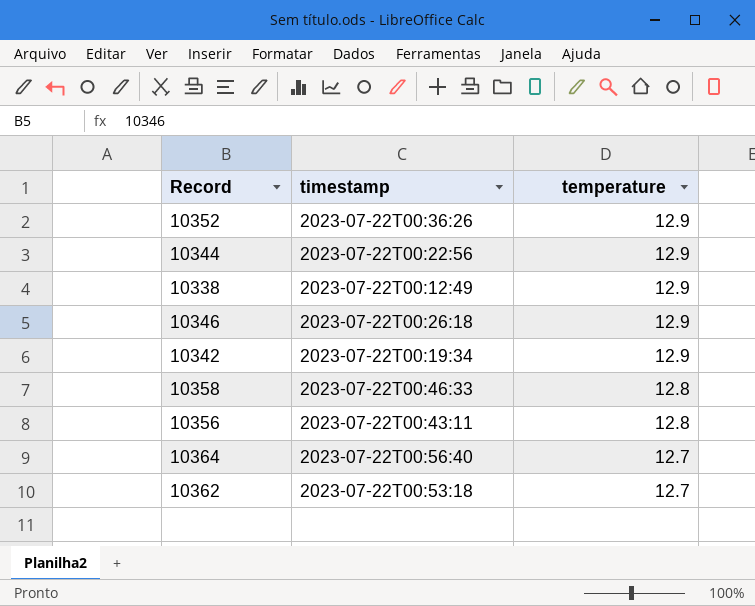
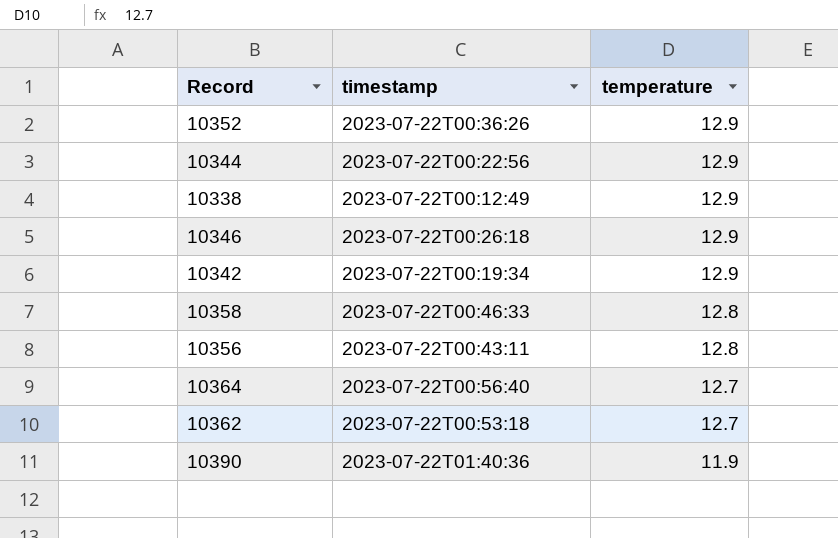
row 10390: none -> 2023-07-22T01:40:36 | 11.9

